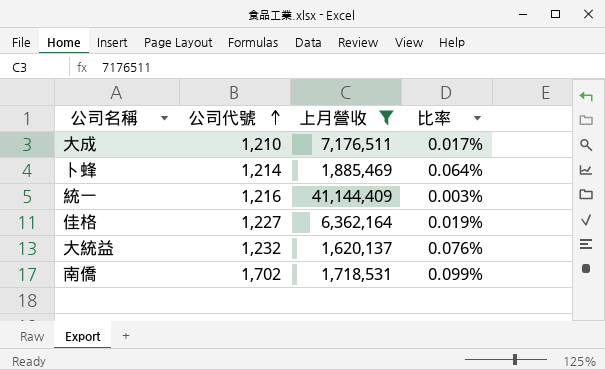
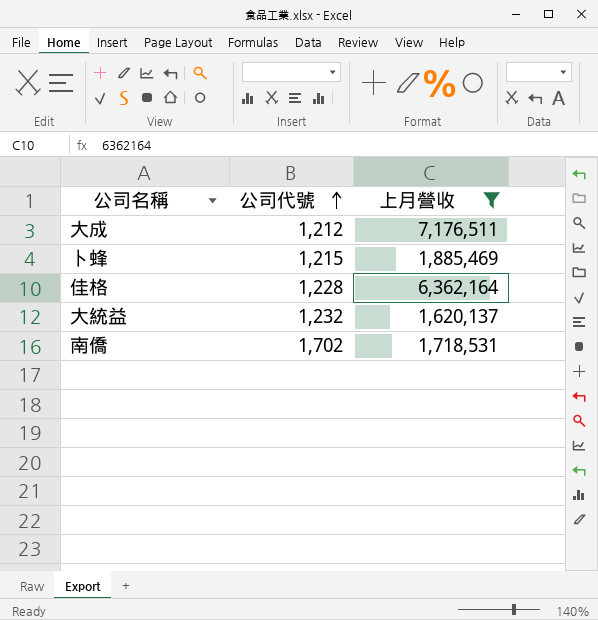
column 比率 | formula: [公司代號] / [上月營收] -> none
row 統一: 1,216 | 41,144,409 | 0.003% -> none
大成 | 公司代號: 1,210 -> 1,212
卜蜂 | 公司代號: 1,214 -> 1,215
佳格 | 公司代號: 1,227 -> 1,228

